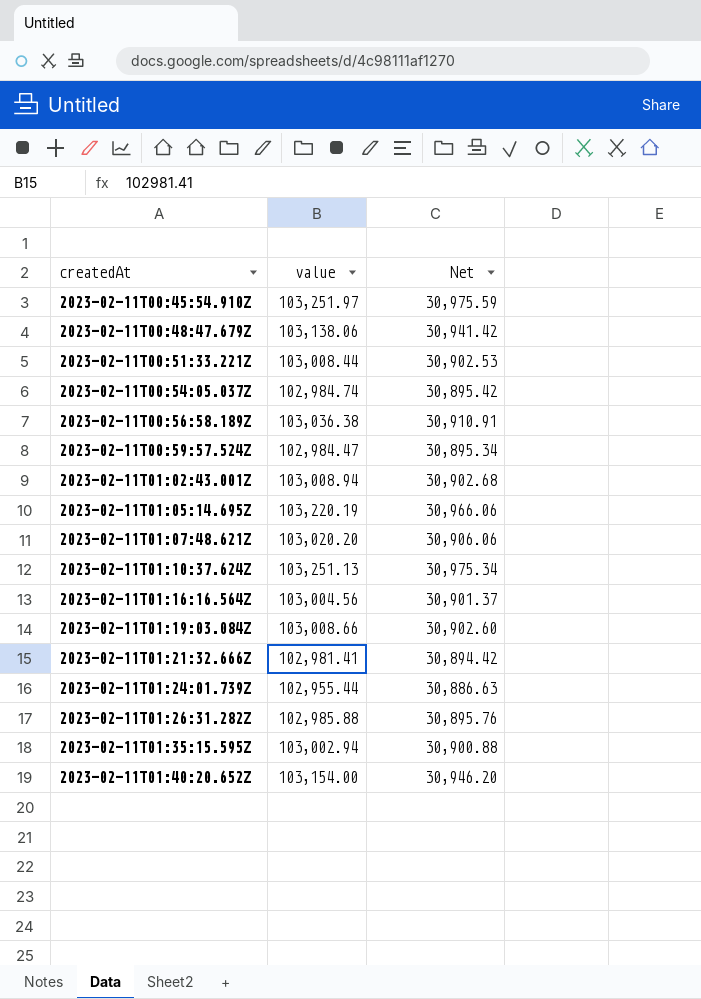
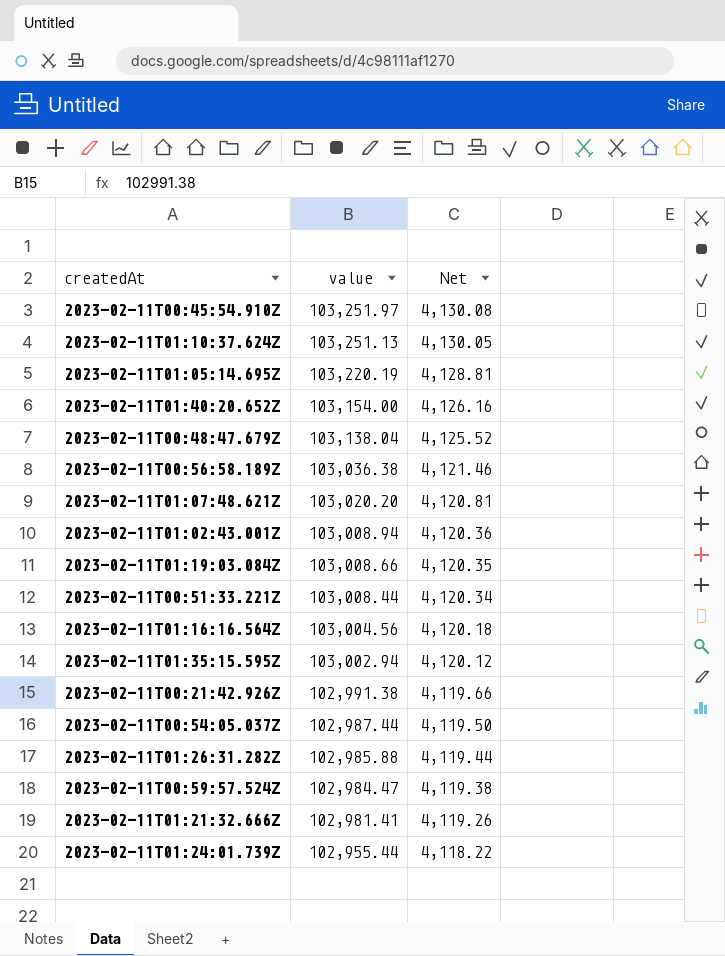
row order: createdAt ascending -> value descending
column Net | formula: [value] * 0.3 -> [value] * 0.04
2023-02-11T00:48:47.679Z | value: 103,138.06 -> 103,138.04
row 2023-02-11T00:21:42.926Z: none -> 102,991.38 | 4,119.66
2023-02-11T00:54:05.037Z | value: 102,984.74 -> 102,987.44

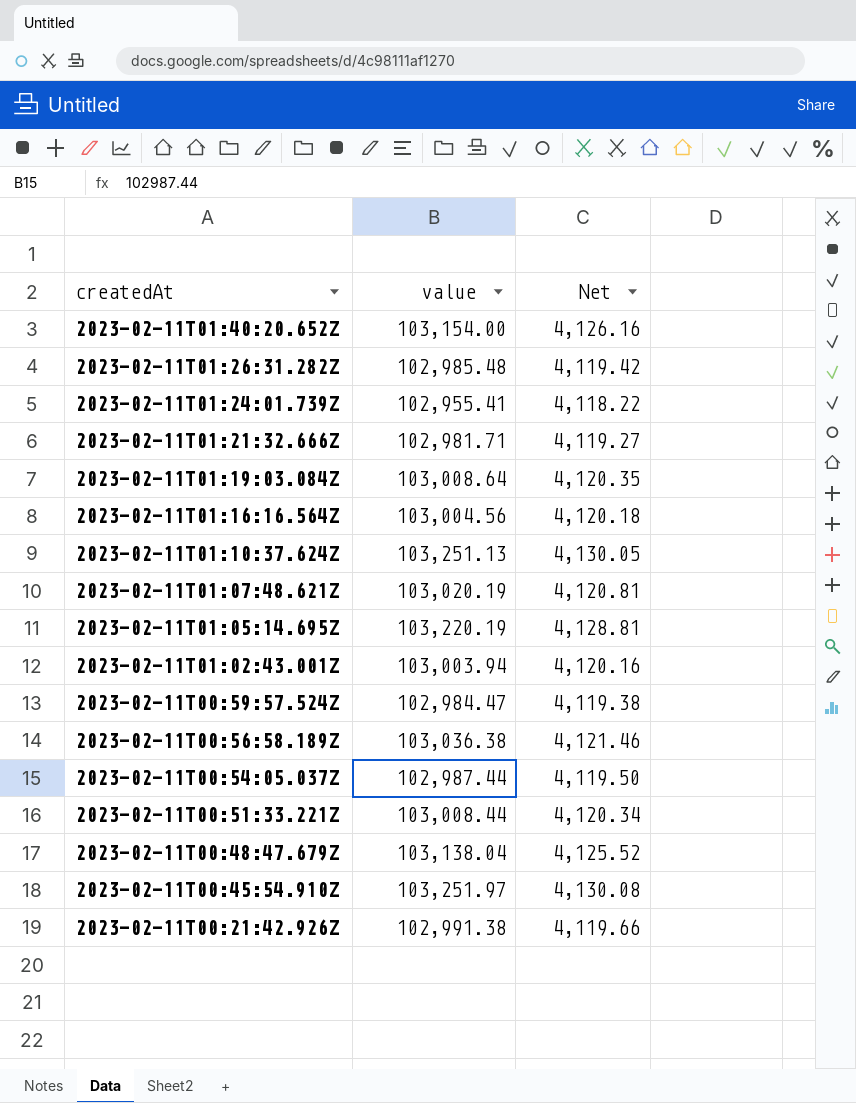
row order: value descending -> createdAt descending
row 2023-02-11T01:35:15.595Z: 103,002.94 | 4,120.12 -> none
2023-02-11T01:26:31.282Z | value: 102,985.88 -> 102,985.48
2023-02-11T01:26:31.282Z | Net: 4,119.44 -> 4,119.42
2023-02-11T01:24:01.739Z | value: 102,955.44 -> 102,955.41
2023-02-11T01:21:32.666Z | value: 102,981.41 -> 102,981.71
2023-02-11T01:21:32.666Z | Net: 4,119.26 -> 4,119.27
2023-02-11T01:19:03.084Z | value: 103,008.66 -> 103,008.64
2023-02-11T01:07:48.621Z | value: 103,020.20 -> 103,020.19
2023-02-11T01:02:43.001Z | value: 103,008.94 -> 103,003.94
2023-02-11T01:02:43.001Z | Net: 4,120.36 -> 4,120.16

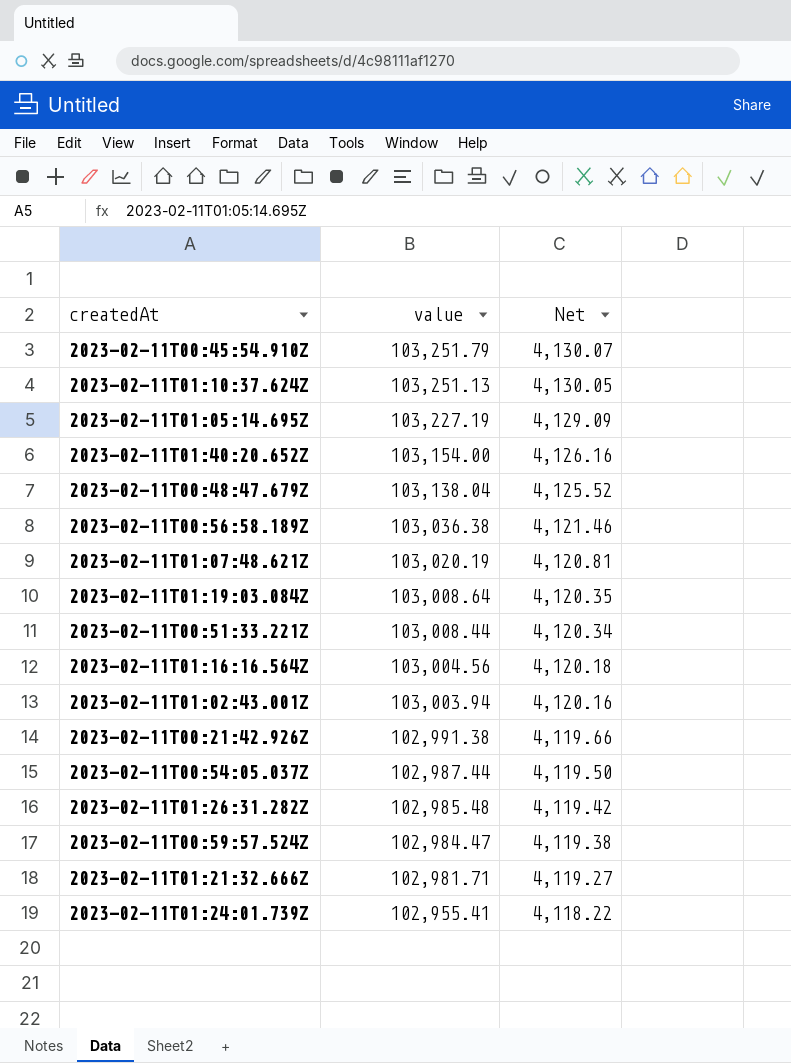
row order: createdAt descending -> value descending
2023-02-11T00:45:54.910Z | value: 103,251.97 -> 103,251.79
2023-02-11T00:45:54.910Z | Net: 4,130.08 -> 4,130.07
2023-02-11T01:05:14.695Z | value: 103,220.19 -> 103,227.19
2023-02-11T01:05:14.695Z | Net: 4,128.81 -> 4,129.09

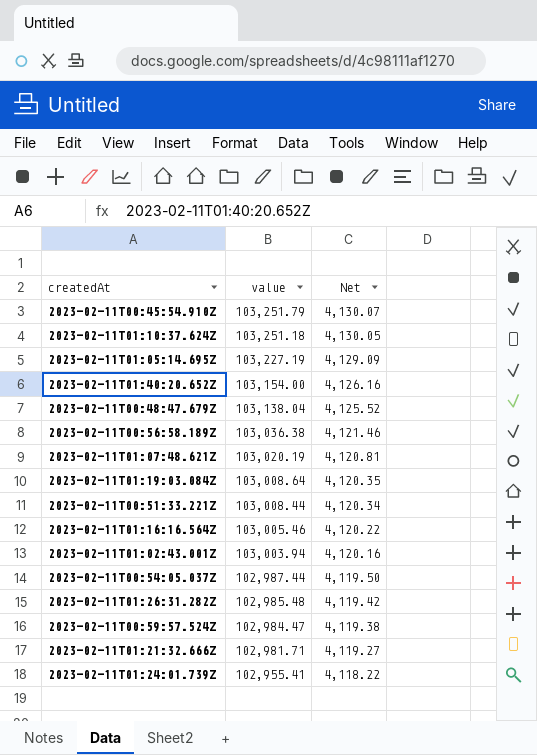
row 2023-02-11T00:21:42.926Z: 102,991.38 | 4,119.66 -> none
2023-02-11T01:10:37.624Z | value: 103,251.13 -> 103,251.18
2023-02-11T01:16:16.564Z | value: 103,004.56 -> 103,005.46
2023-02-11T01:16:16.564Z | Net: 4,120.18 -> 4,120.22

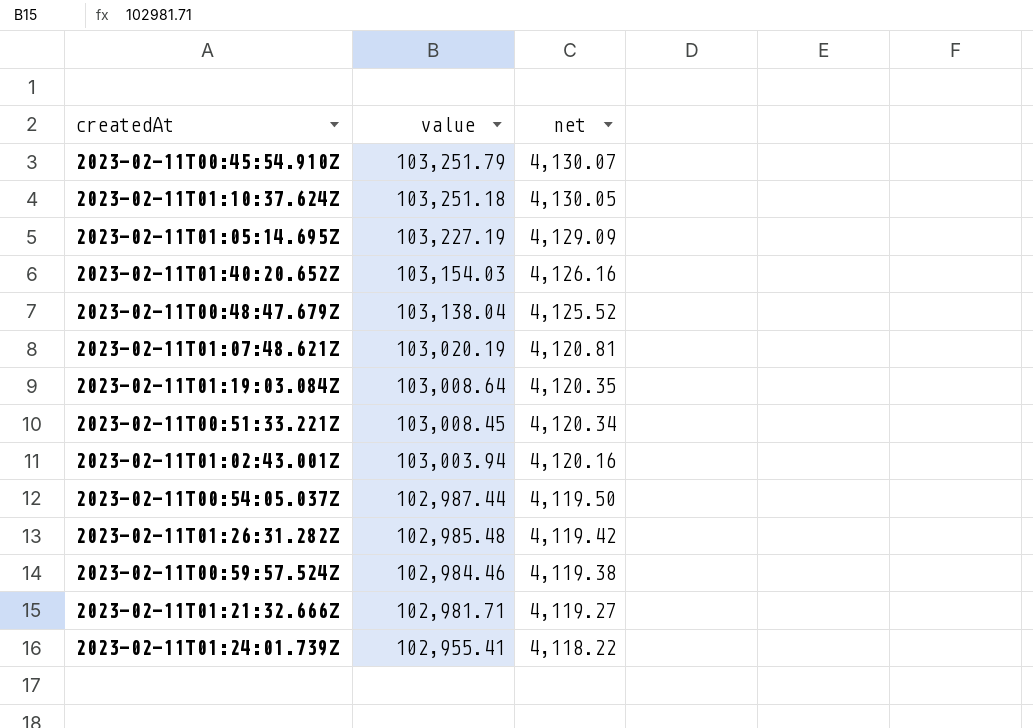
column name: Net -> net
row 2023-02-11T00:56:58.189Z: 103,036.38 | 4,121.46 -> none
row 2023-02-11T01:16:16.564Z: 103,005.46 | 4,120.22 -> none
2023-02-11T01:40:20.652Z | value: 103,154.00 -> 103,154.03
2023-02-11T00:51:33.221Z | value: 103,008.44 -> 103,008.45
2023-02-11T00:59:57.524Z | value: 102,984.47 -> 102,984.46

